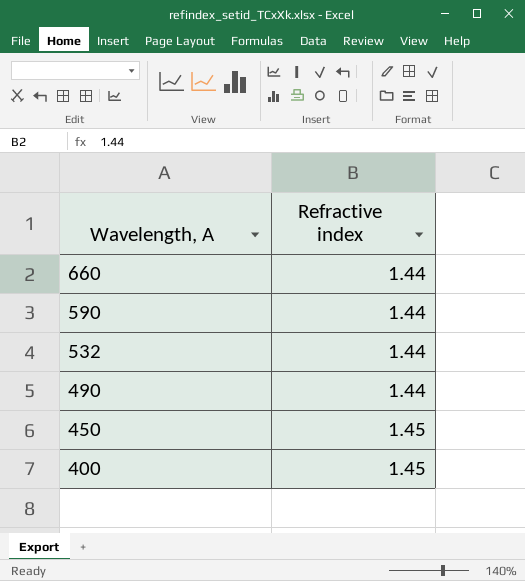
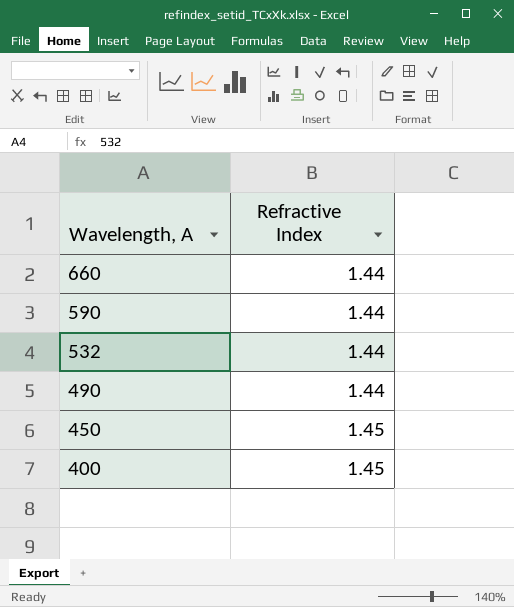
column name: Refractive index -> Refractive Index

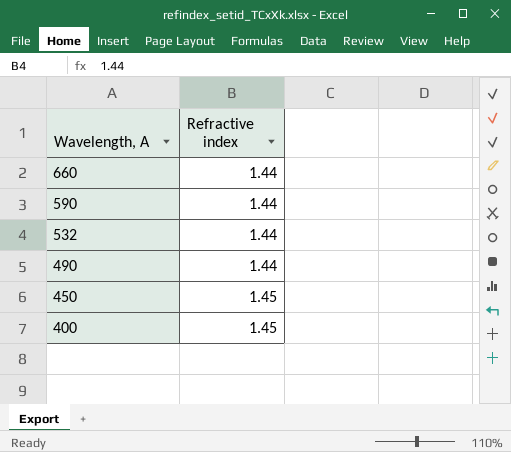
column name: Refractive Index -> Refractive index

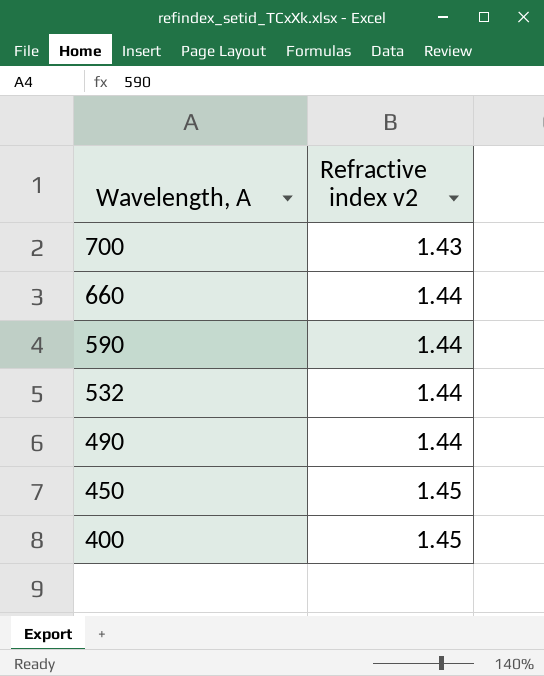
column name: Refractive index -> Refractive index v2
row 700: none -> 1.43

